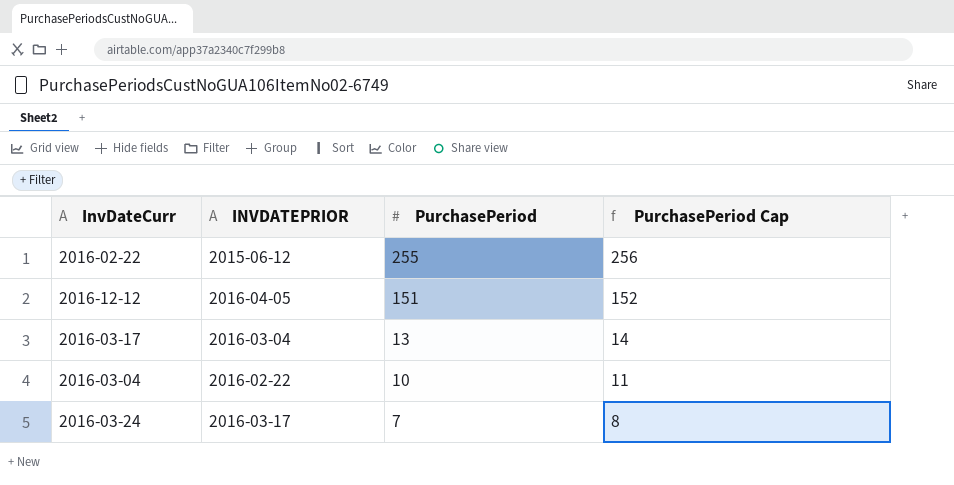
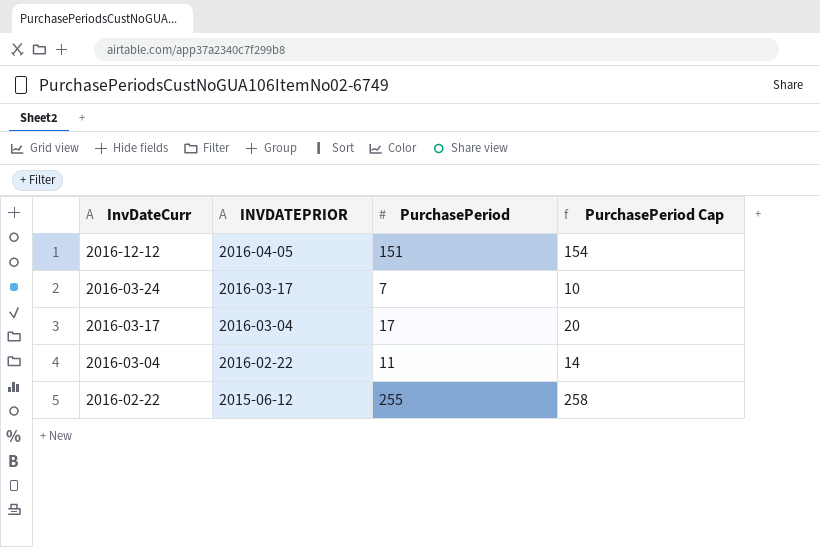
row order: PurchasePeriod descending -> InvDateCurr descending
column PurchasePeriod Cap | formula: [PurchasePeriod] + 1 -> [PurchasePeriod] + 3
2016-03-17 | PurchasePeriod: 13 -> 17
2016-03-04 | PurchasePeriod: 10 -> 11

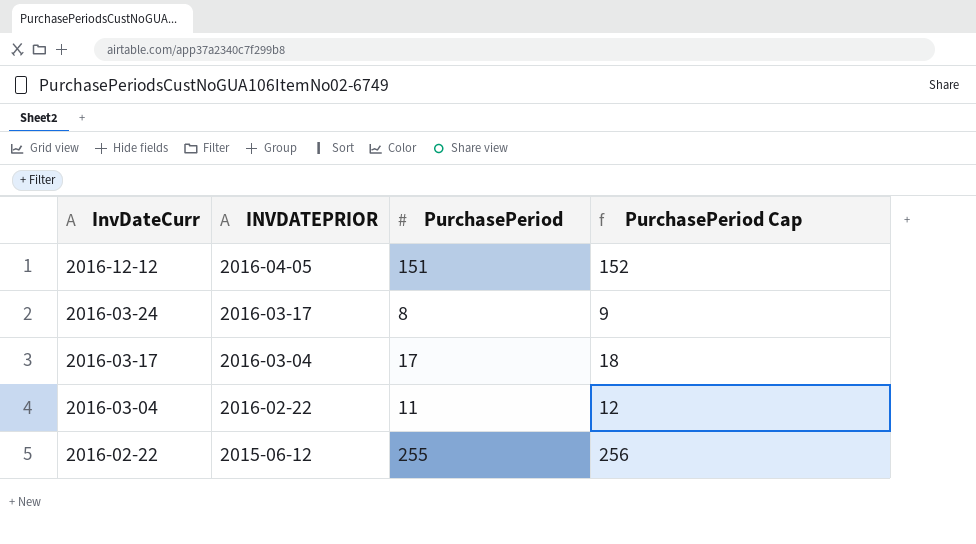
column PurchasePeriod Cap | formula: [PurchasePeriod] + 3 -> [PurchasePeriod] + 1
2016-03-24 | PurchasePeriod: 7 -> 8

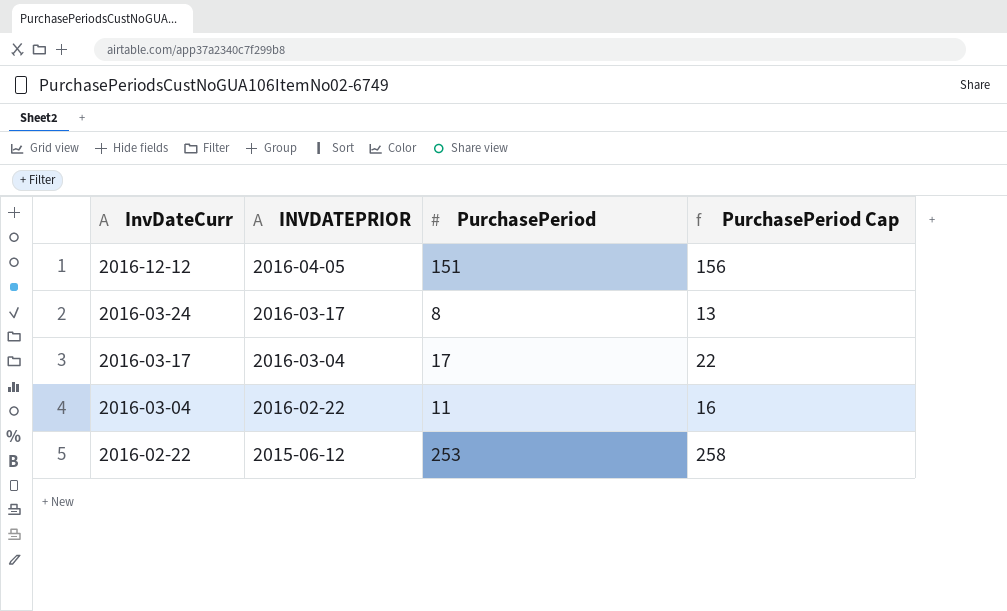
column PurchasePeriod Cap | formula: [PurchasePeriod] + 1 -> [PurchasePeriod] + 5
2016-02-22 | PurchasePeriod: 255 -> 253

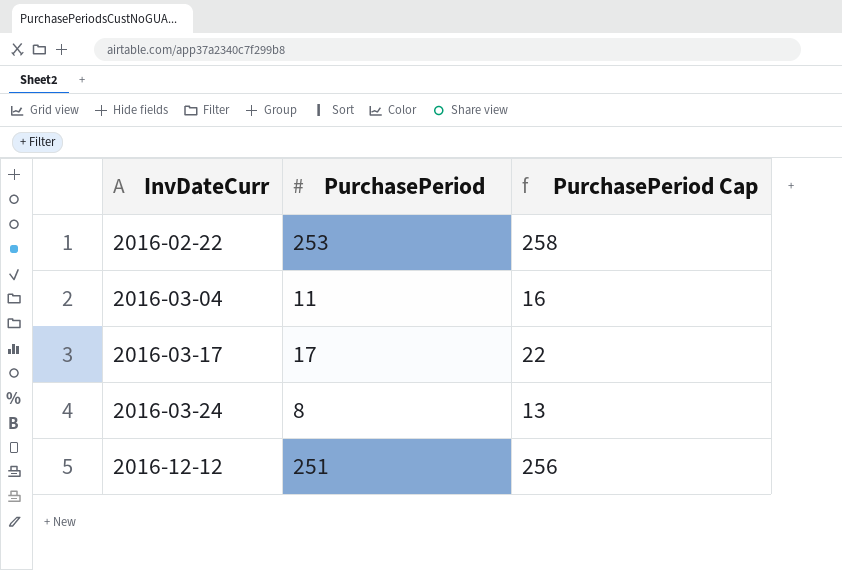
row order: InvDateCurr descending -> InvDateCurr ascending
column INVDATEPRIOR | position: 2 -> none
2016-12-12 | PurchasePeriod: 151 -> 251
2016-12-12 | PurchasePeriod Cap: 156 -> 256

